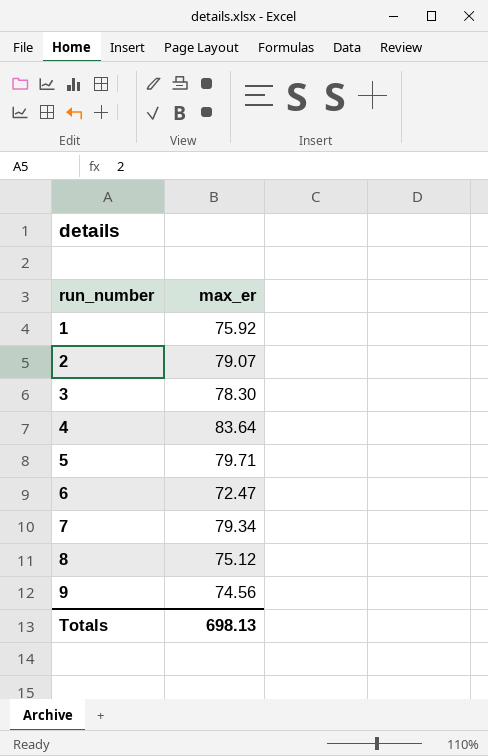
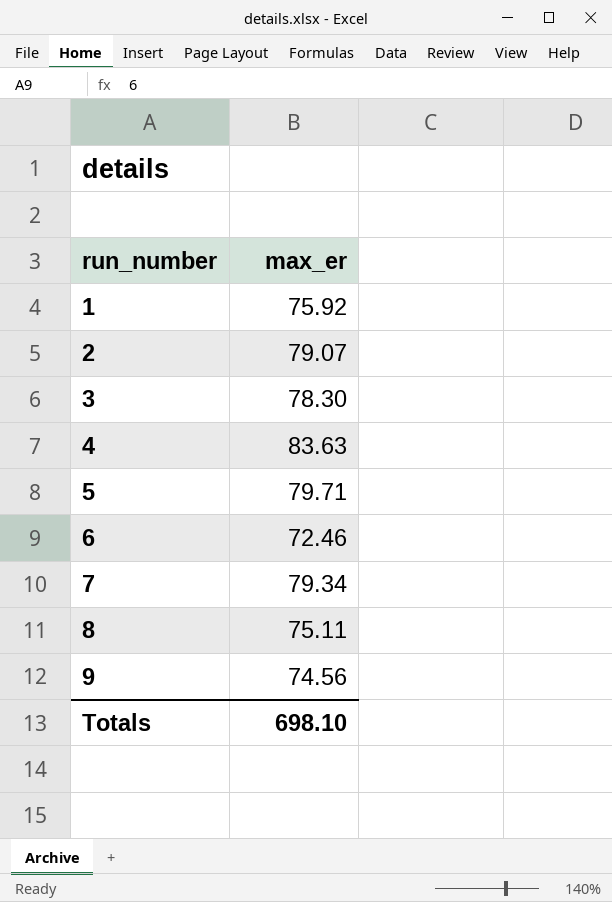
4 | max_er: 83.64 -> 83.63
6 | max_er: 72.47 -> 72.46
8 | max_er: 75.12 -> 75.11
Totals | max_er: 698.13 -> 698.10

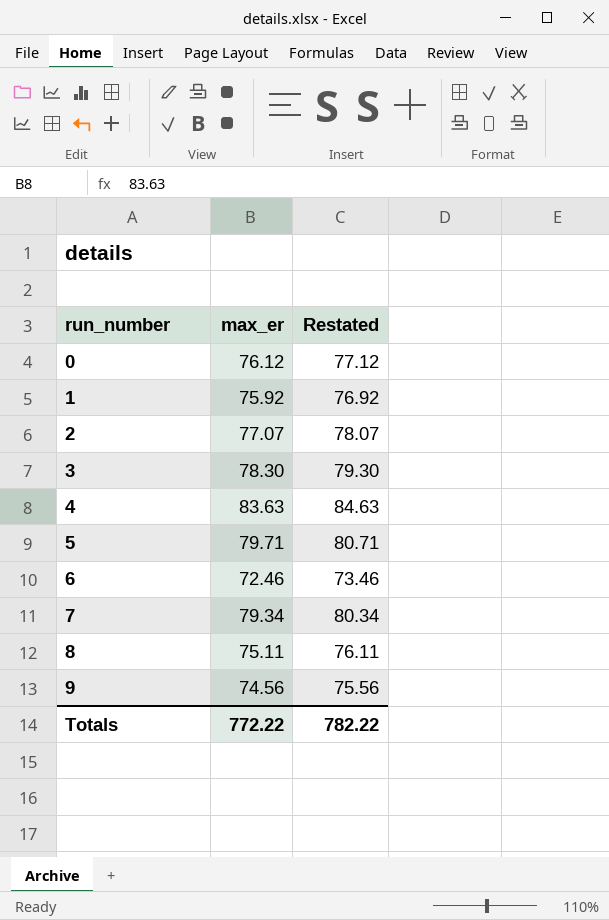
column Restated | formula: none -> [max_er] + 1
row 0: none -> 76.12 | 77.12
2 | max_er: 79.07 -> 77.07
Totals | max_er: 698.10 -> 772.22

